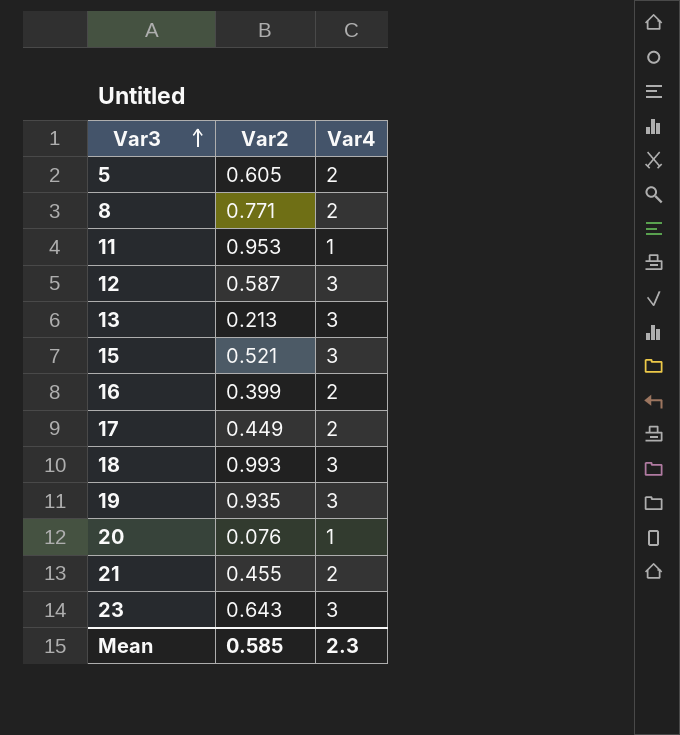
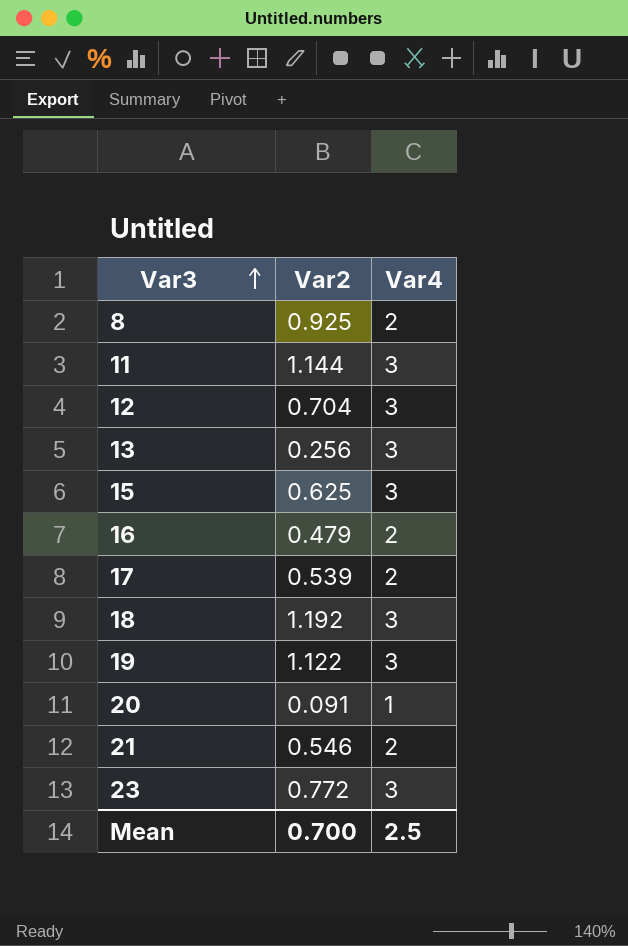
row 5: 0.605 | 2 -> none
8 | Var2: 0.771 -> 0.925
11 | Var2: 0.953 -> 1.144
11 | Var4: 1 -> 3
12 | Var2: 0.587 -> 0.704
13 | Var2: 0.213 -> 0.256
15 | Var2: 0.521 -> 0.625
16 | Var2: 0.399 -> 0.479
17 | Var2: 0.449 -> 0.539
18 | Var2: 0.993 -> 1.192
19 | Var2: 0.935 -> 1.122
20 | Var2: 0.076 -> 0.091
21 | Var2: 0.455 -> 0.546
23 | Var2: 0.643 -> 0.772
Mean | Var2: 0.585 -> 0.700
Mean | Var4: 2.3 -> 2.5

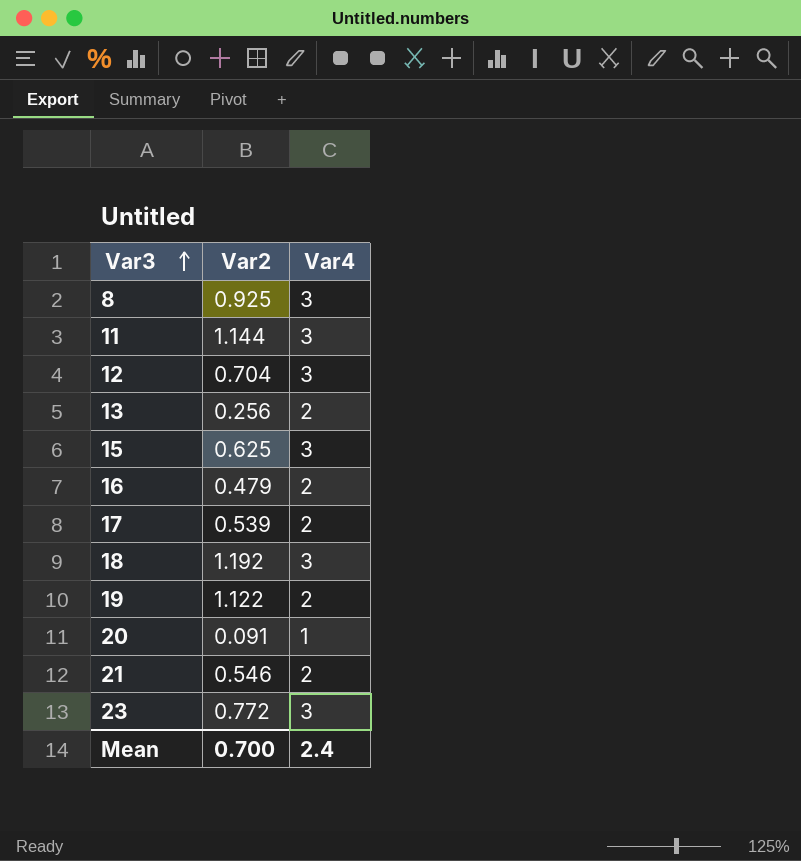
8 | Var4: 2 -> 3
13 | Var4: 3 -> 2
19 | Var4: 3 -> 2
Mean | Var4: 2.5 -> 2.4

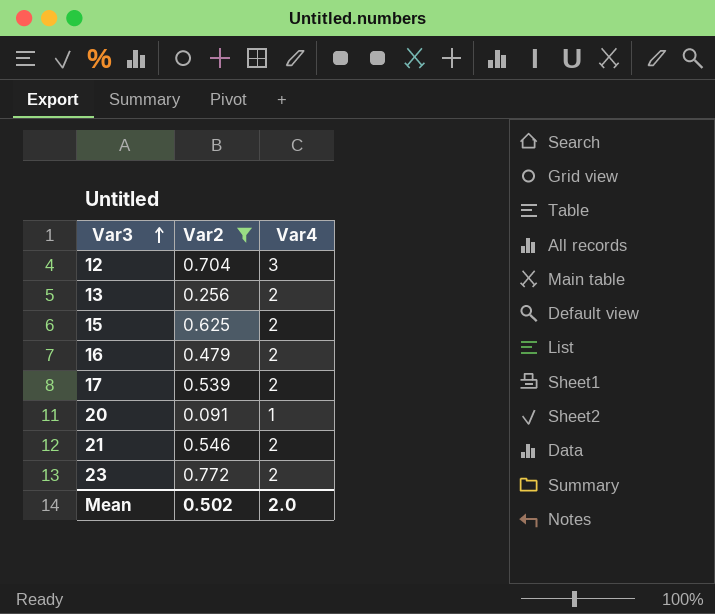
filter: none -> Var2 <= 0.772
15 | Var4: 3 -> 2
23 | Var4: 3 -> 2
Mean | Var2: 0.700 -> 0.502
Mean | Var4: 2.4 -> 2.0

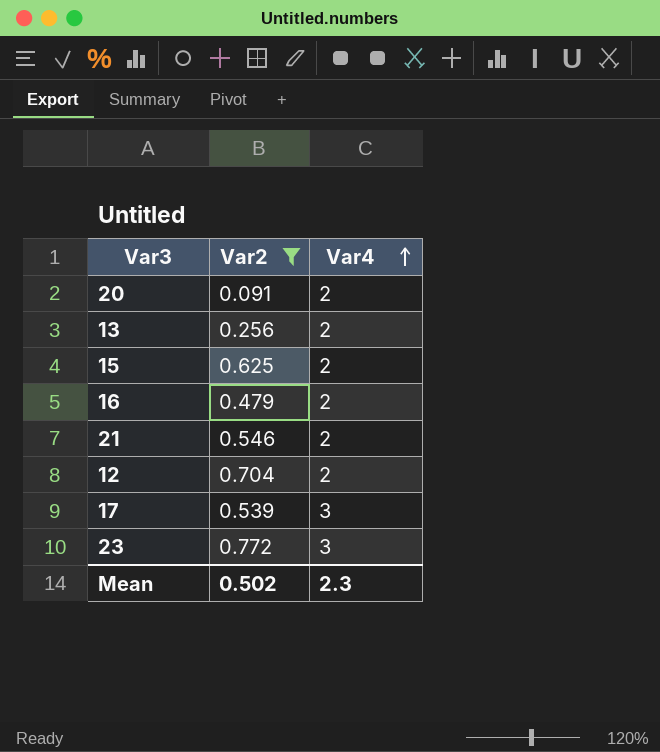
row order: Var3 ascending -> Var4 ascending
20 | Var4: 1 -> 2
12 | Var4: 3 -> 2
17 | Var4: 2 -> 3
23 | Var4: 2 -> 3
Mean | Var4: 2.0 -> 2.3

